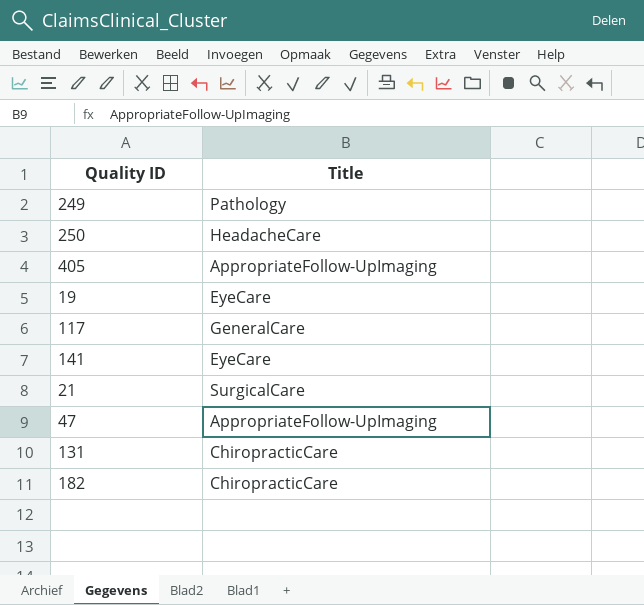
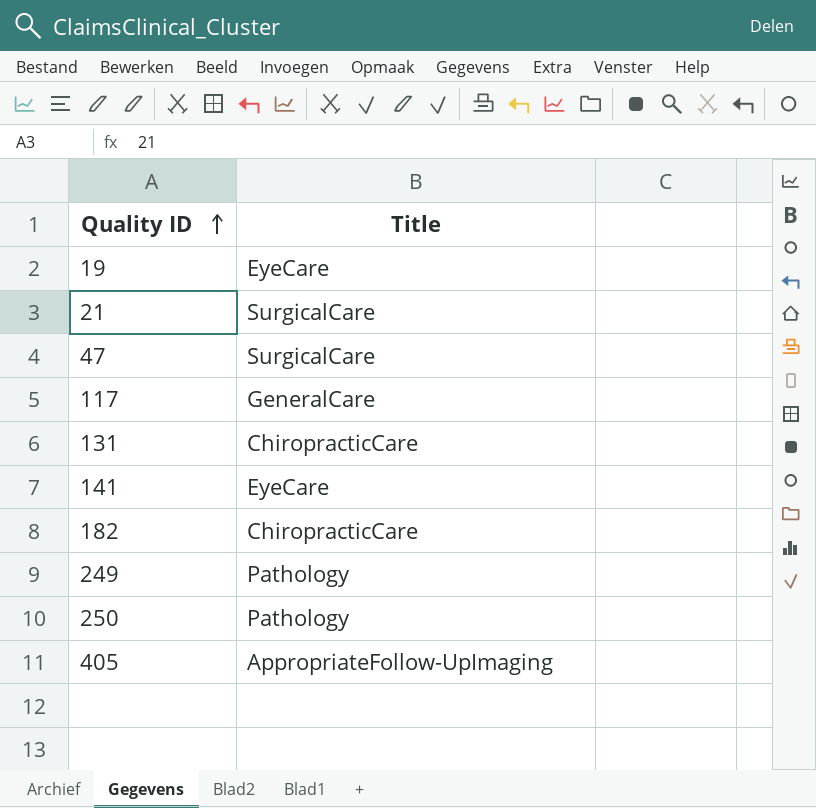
row order: none -> Quality ID ascending
47 | Title: AppropriateFollow-UpImaging -> SurgicalCare
250 | Title: HeadacheCare -> Pathology

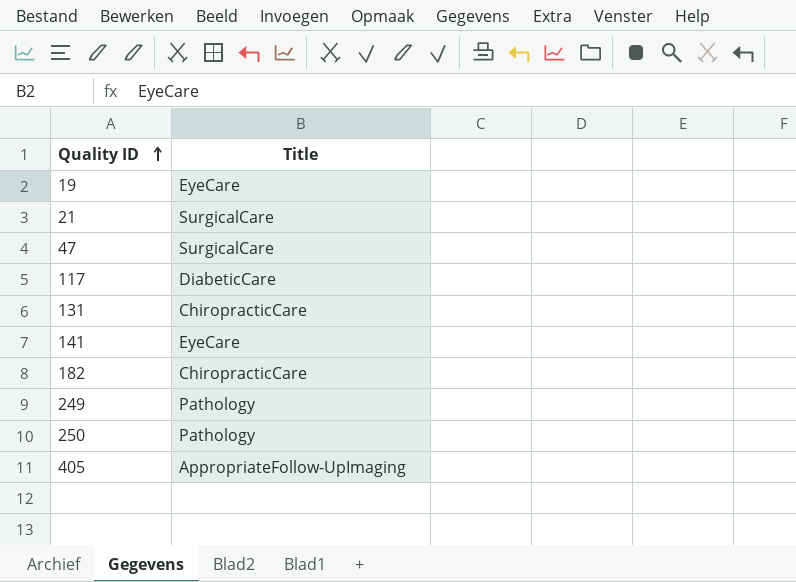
117 | Title: GeneralCare -> DiabeticCare

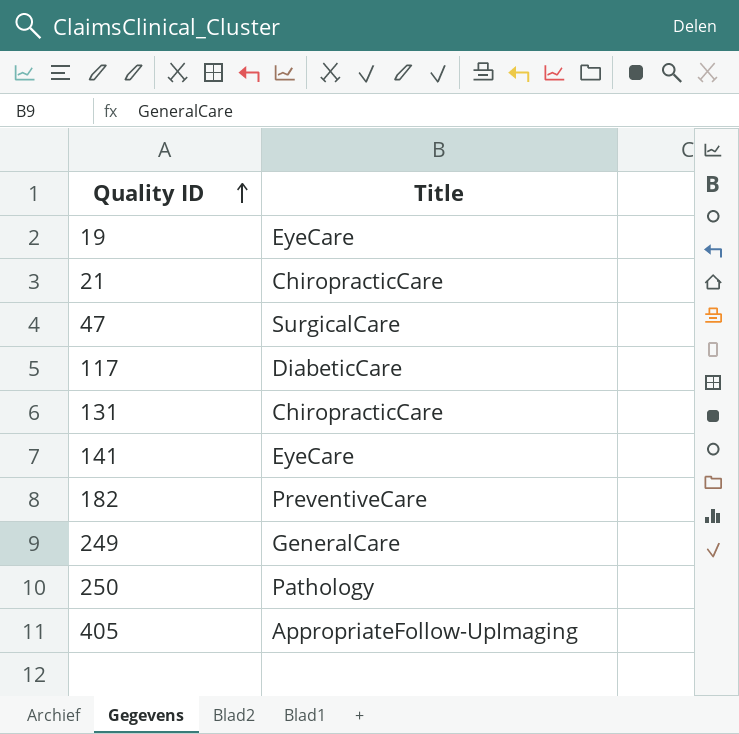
21 | Title: SurgicalCare -> ChiropracticCare
182 | Title: ChiropracticCare -> PreventiveCare
249 | Title: Pathology -> GeneralCare

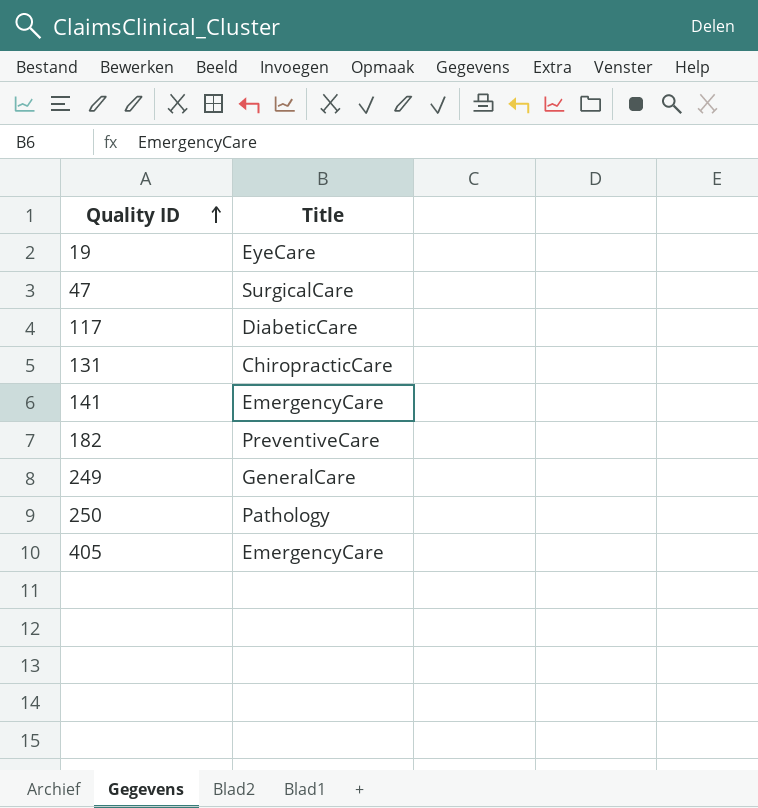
row 21: ChiropracticCare -> none
141 | Title: EyeCare -> EmergencyCare
405 | Title: AppropriateFollow-UpImaging -> EmergencyCare

